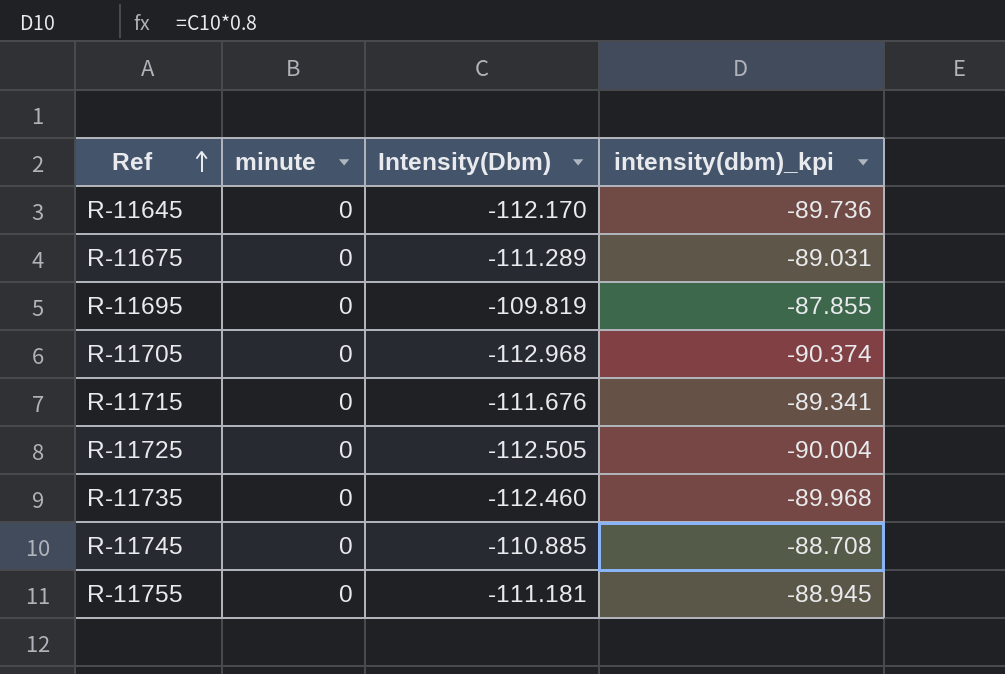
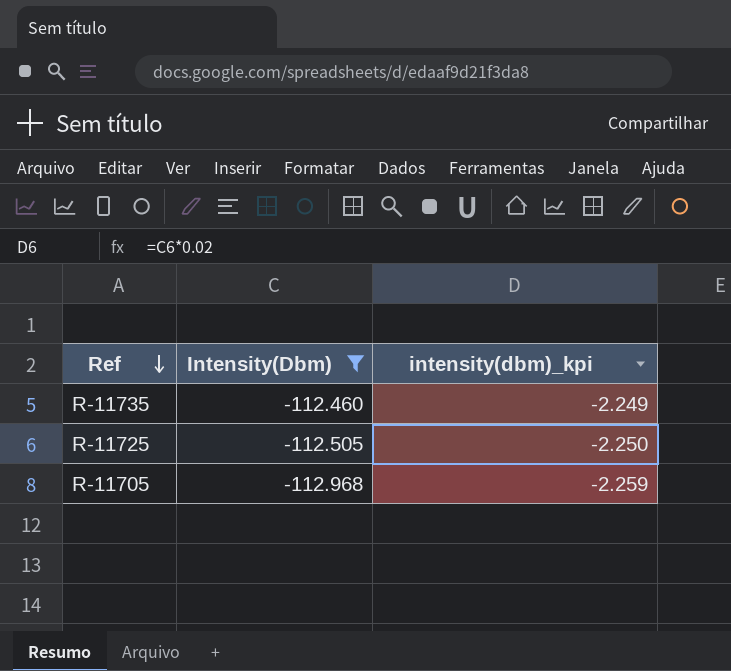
filter: none -> Intensity(Dbm) <= -112.460
row order: Ref ascending -> Ref descending
column minute | position: 2 -> none
column intensity(dbm)_kpi | formula: [Intensity(Dbm)] * 0.8 -> [Intensity(Dbm)] * 0.02

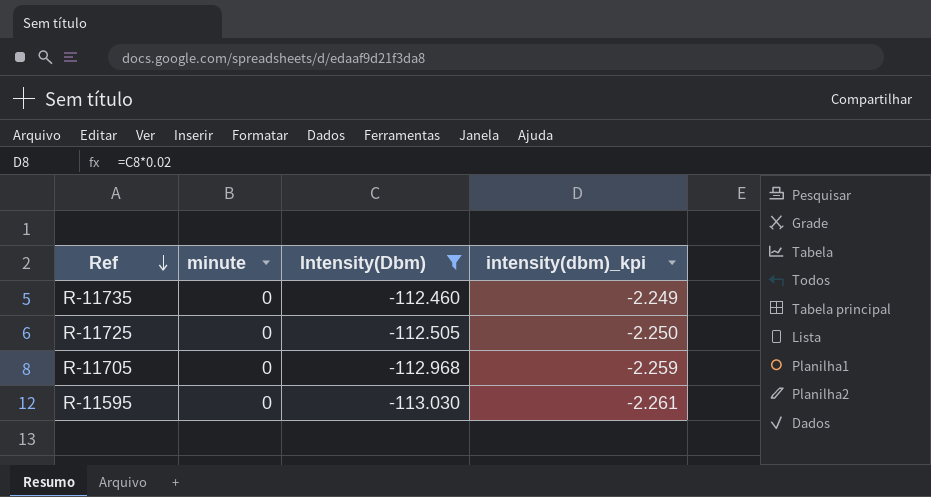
column minute | position: none -> 2
row R-11595: none -> 0 | -113.030 | -2.261

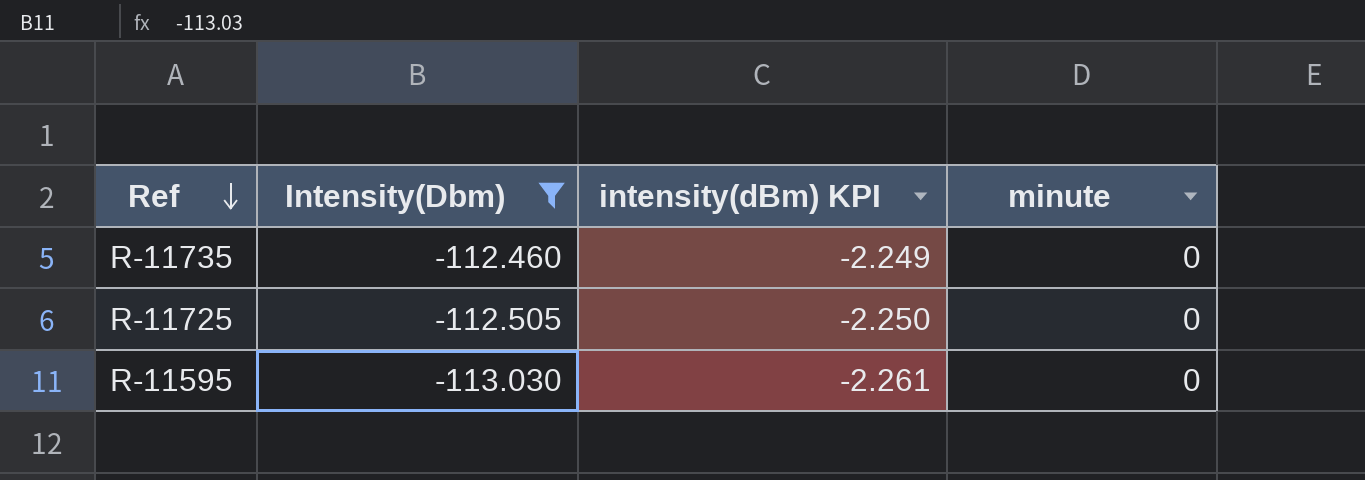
column name: intensity(dbm)_kpi -> intensity(dBm) KPI
column minute | position: 2 -> 4
row R-11705: 0 | -112.968 | -2.259 -> none

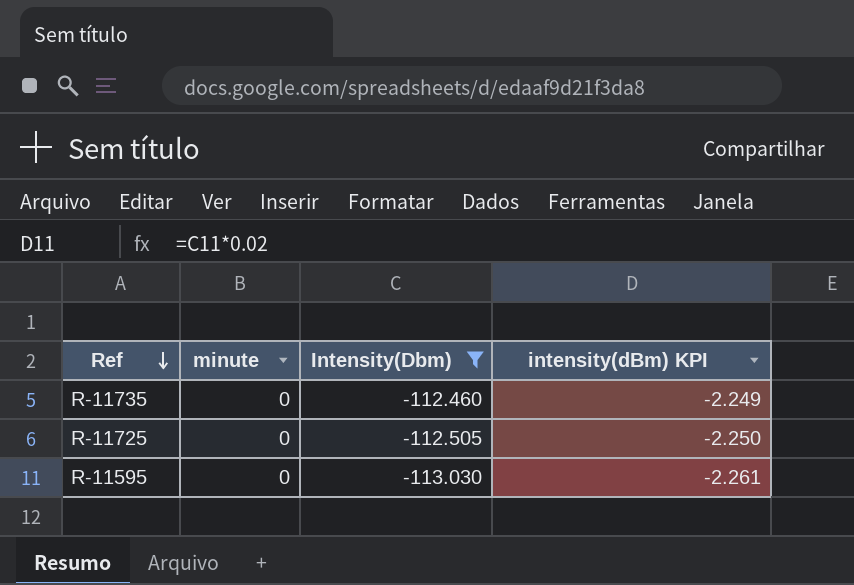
column minute | position: 4 -> 2

